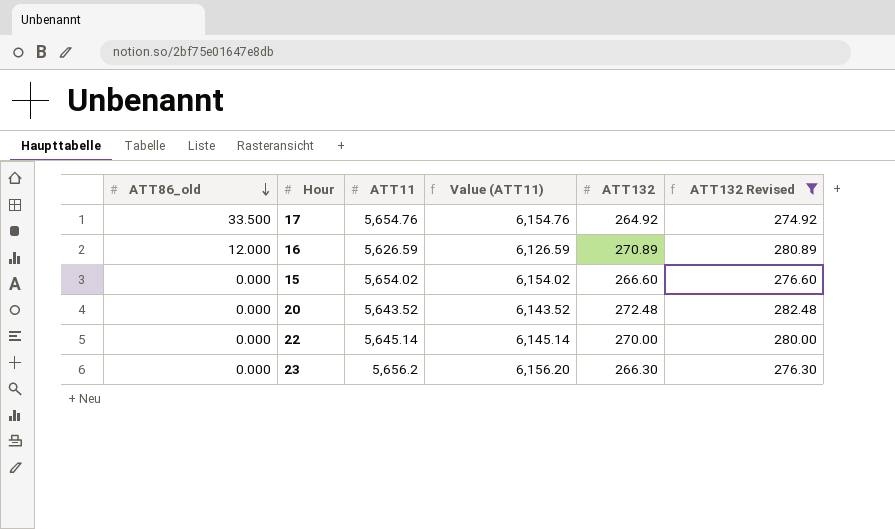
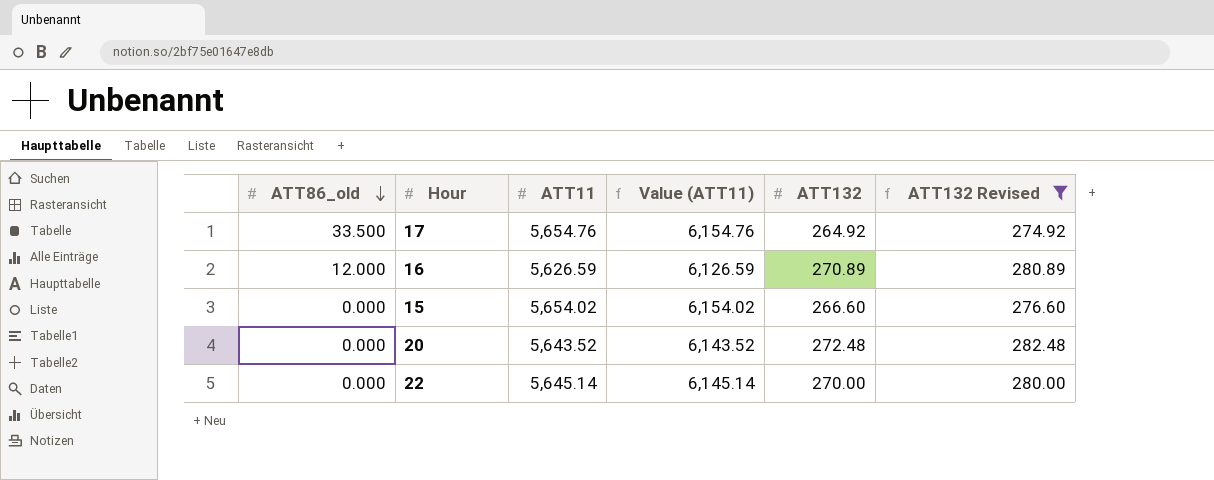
row 23: 0.000 | 5,656.2 | 6,156.20 | 266.30 | 276.30 -> none

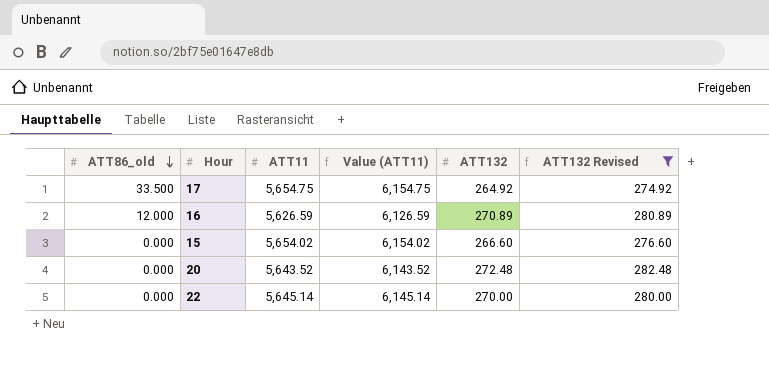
17 | ATT11: 5,654.76 -> 5,654.75
17 | Value (ATT11): 6,154.76 -> 6,154.75

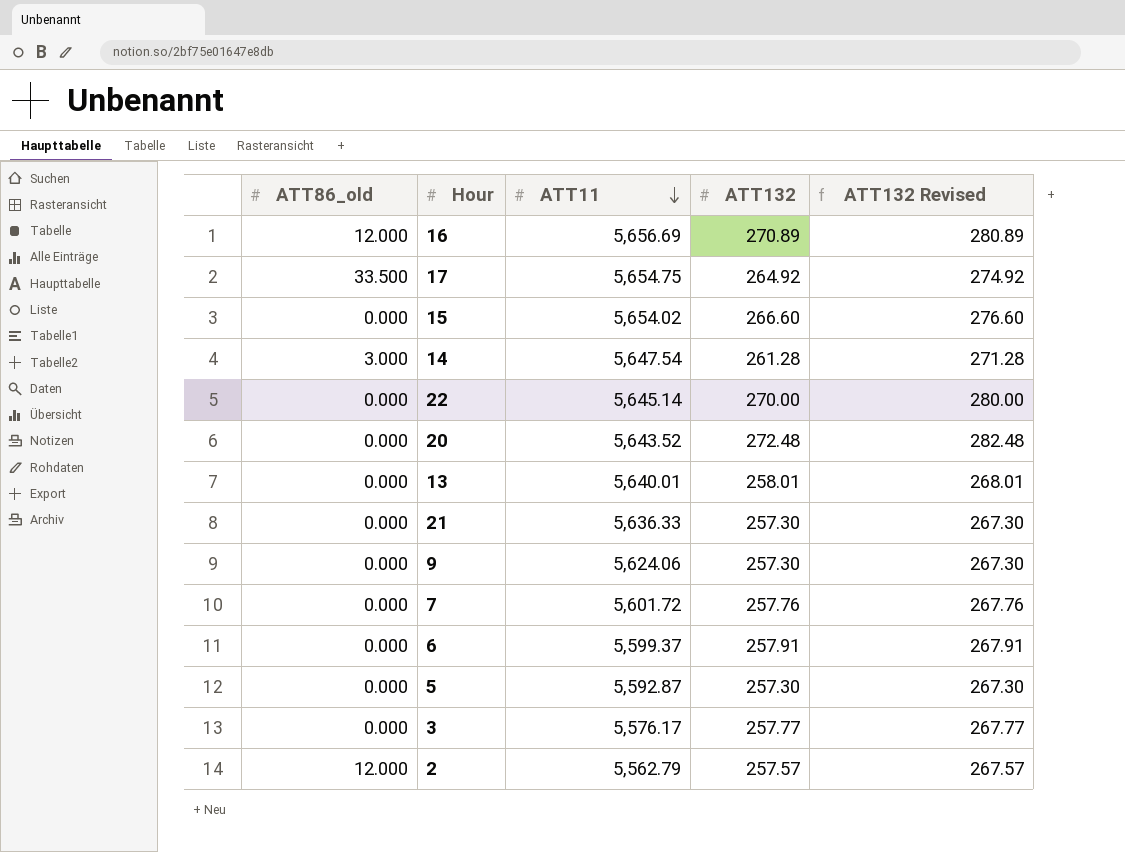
filter: ATT132 Revised >= 274.92 -> none
row order: ATT86_old descending -> ATT11 descending
column Value (ATT11) | formula: [ATT11] + 500 -> none
16 | ATT11: 5,626.59 -> 5,656.69

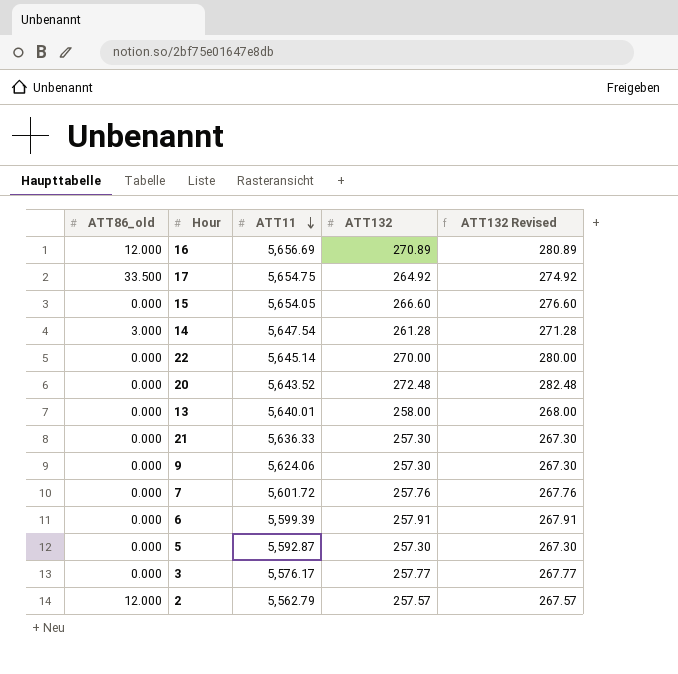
15 | ATT11: 5,654.02 -> 5,654.05
13 | ATT132: 258.01 -> 258.00
13 | ATT132 Revised: 268.01 -> 268.00
6 | ATT11: 5,599.37 -> 5,599.39

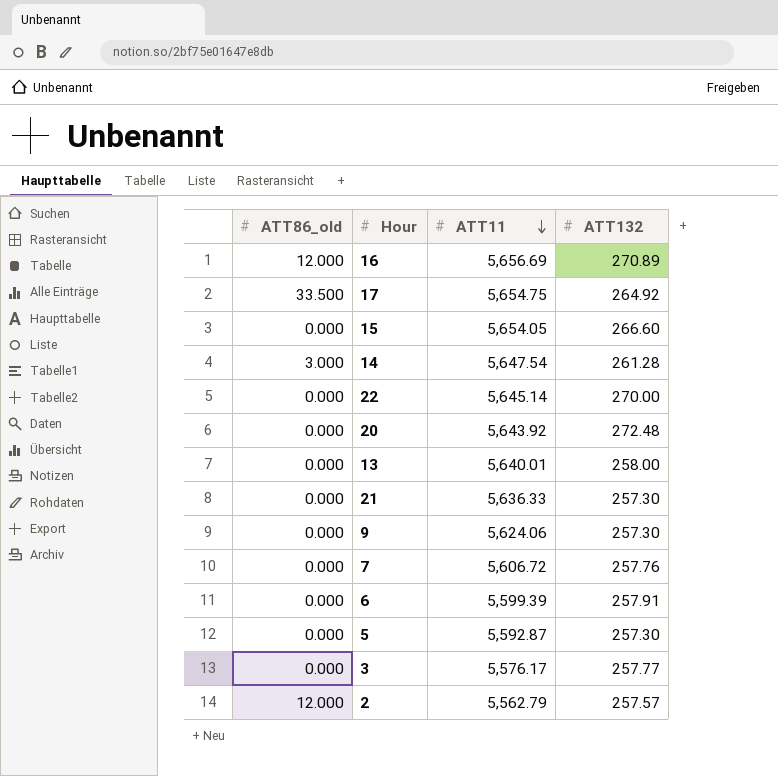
column ATT132 Revised | formula: [ATT132] + 10 -> none
20 | ATT11: 5,643.52 -> 5,643.92
7 | ATT11: 5,601.72 -> 5,606.72

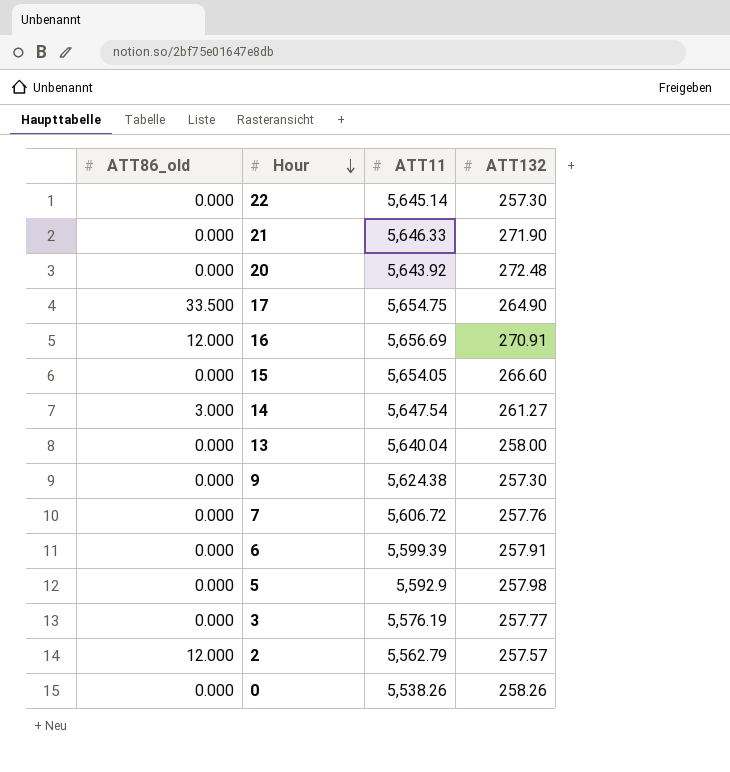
row order: ATT11 descending -> Hour descending
22 | ATT132: 270.00 -> 257.30
21 | ATT11: 5,636.33 -> 5,646.33
21 | ATT132: 257.30 -> 271.90
17 | ATT132: 264.92 -> 264.90
16 | ATT132: 270.89 -> 270.91
14 | ATT132: 261.28 -> 261.27
13 | ATT11: 5,640.01 -> 5,640.04
9 | ATT11: 5,624.06 -> 5,624.38
5 | ATT11: 5,592.87 -> 5,592.9
5 | ATT132: 257.30 -> 257.98
3 | ATT11: 5,576.17 -> 5,576.19
row 0: none -> 0.000 | 5,538.26 | 258.26

